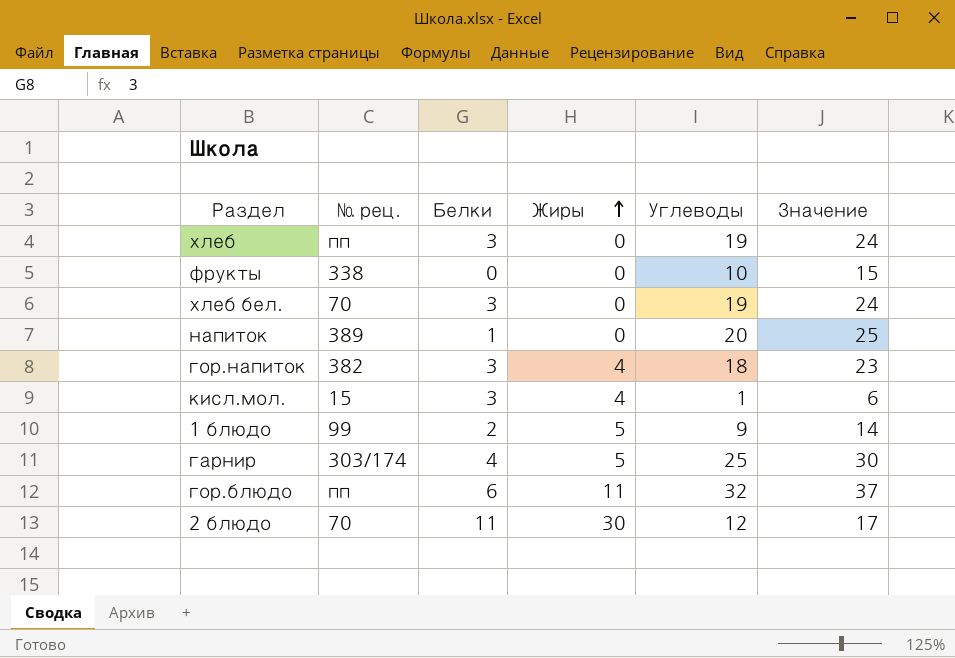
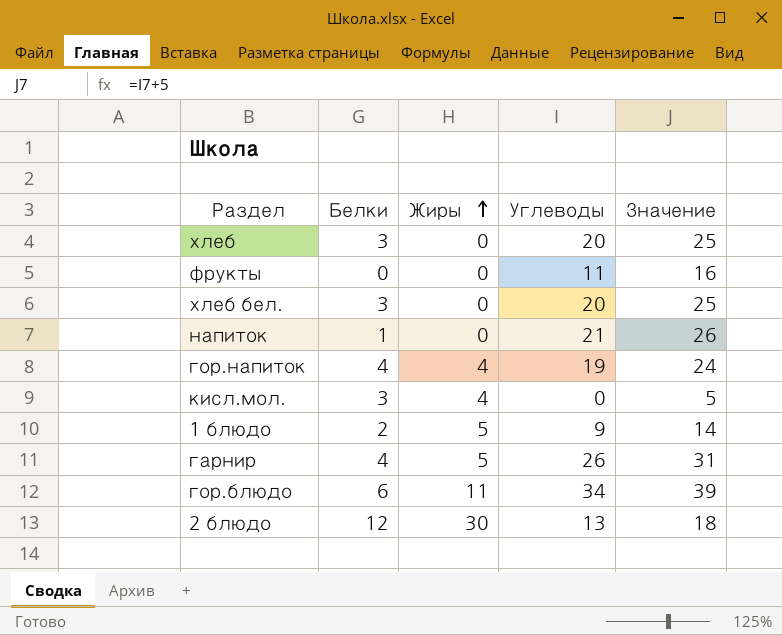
column № рец. | position: 2 -> none
хлеб | Углеводы: 19 -> 20
хлеб | Значение: 24 -> 25
фрукты | Углеводы: 10 -> 11
фрукты | Значение: 15 -> 16
хлеб бел. | Углеводы: 19 -> 20
хлеб бел. | Значение: 24 -> 25
напиток | Углеводы: 20 -> 21
напиток | Значение: 25 -> 26
гор.напиток | Белки: 3 -> 4
гор.напиток | Углеводы: 18 -> 19
гор.напиток | Значение: 23 -> 24
кисл.мол. | Углеводы: 1 -> 0
кисл.мол. | Значение: 6 -> 5
гарнир | Углеводы: 25 -> 26
гарнир | Значение: 30 -> 31
гор.блюдо | Углеводы: 32 -> 34
гор.блюдо | Значение: 37 -> 39
2 блюдо | Белки: 11 -> 12
2 блюдо | Углеводы: 12 -> 13
2 блюдо | Значение: 17 -> 18

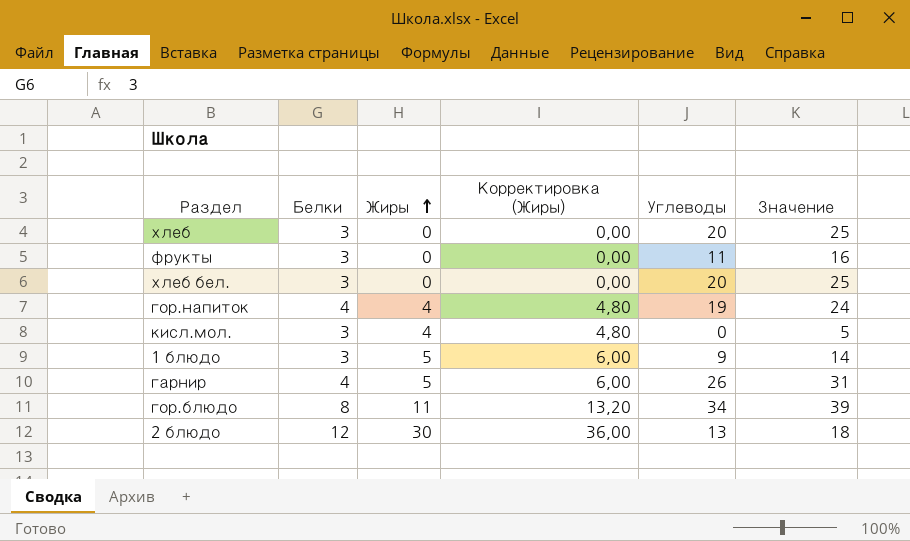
column Корректировка (Жиры) | formula: none -> [Жиры] * 1,2
row напиток: 1 | 0 | 21 | 26 -> none
фрукты | Белки: 0 -> 3
1 блюдо | Белки: 2 -> 3
гор.блюдо | Белки: 6 -> 8

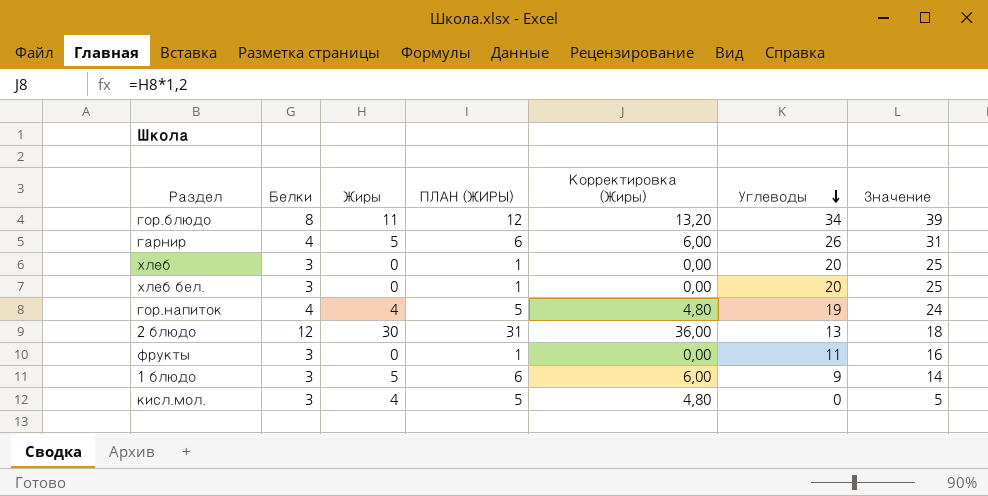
row order: Жиры ascending -> Углеводы descending
column ПЛАН (ЖИРЫ) | formula: none -> [Жиры] + 1

